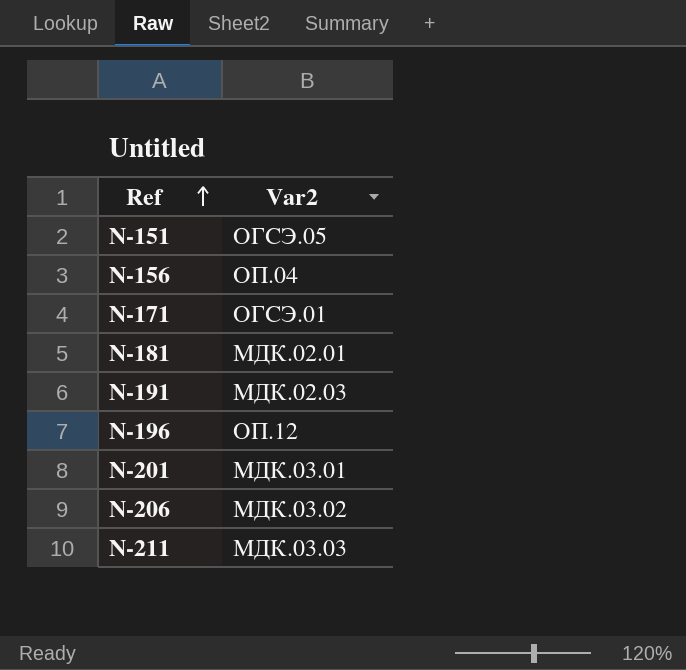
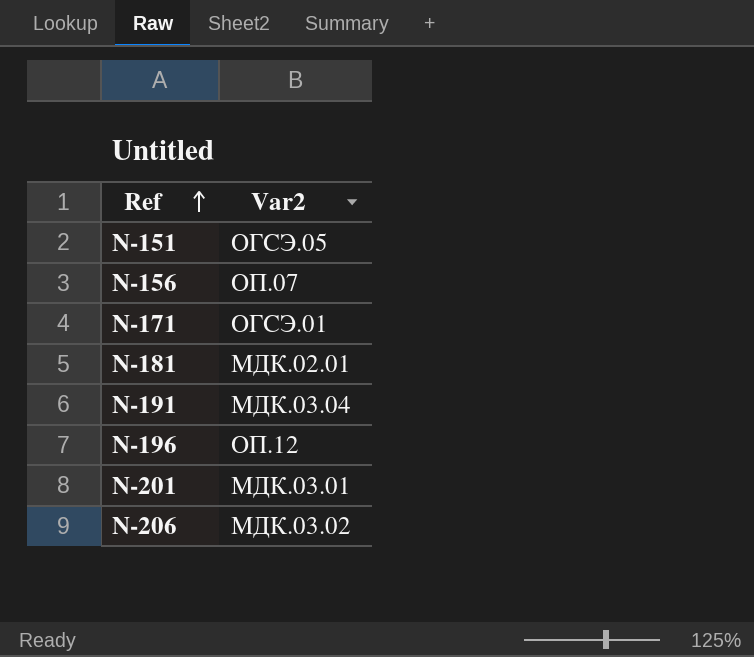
row N-211: МДК.03.03 -> none
N-156 | Var2: ОП.04 -> ОП.07
N-191 | Var2: МДК.02.03 -> МДК.03.04

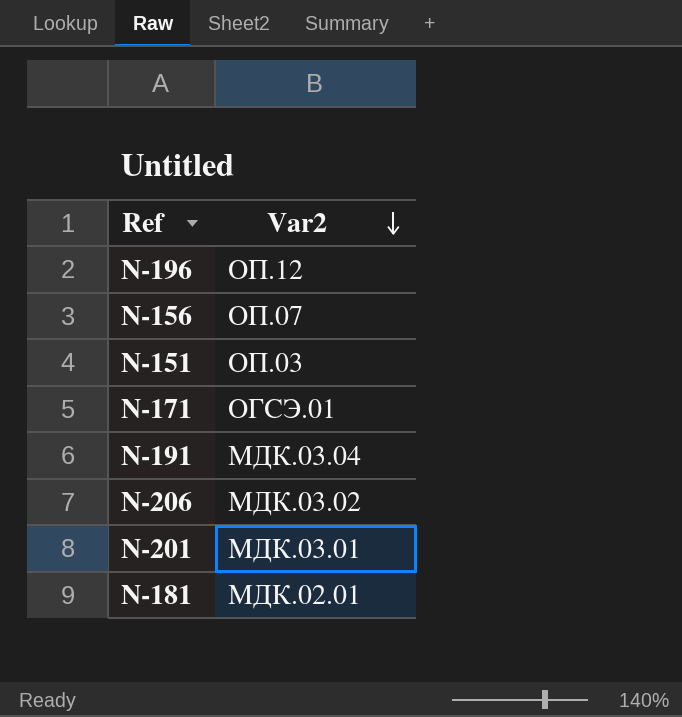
row order: Ref ascending -> Var2 descending
N-151 | Var2: ОГСЭ.05 -> ОП.03

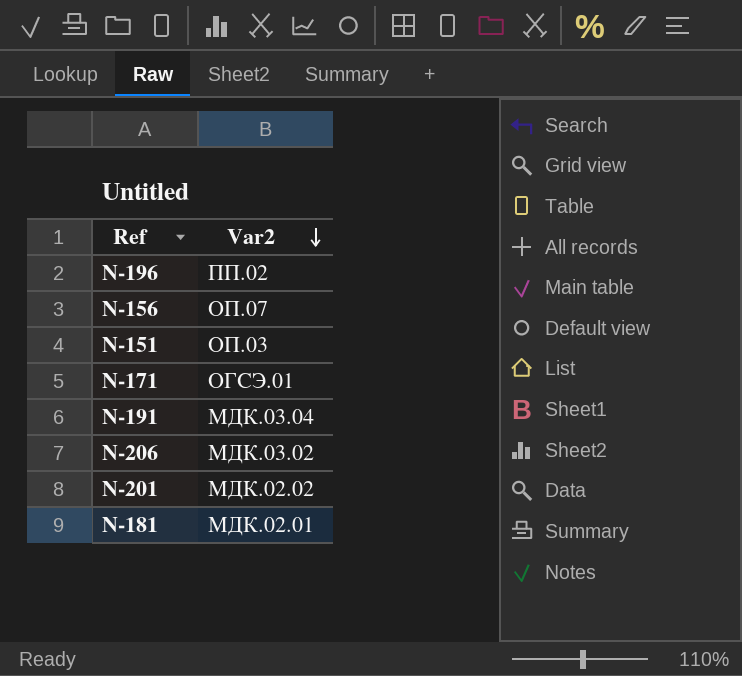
N-196 | Var2: ОП.12 -> ПП.02
N-201 | Var2: МДК.03.01 -> МДК.02.02

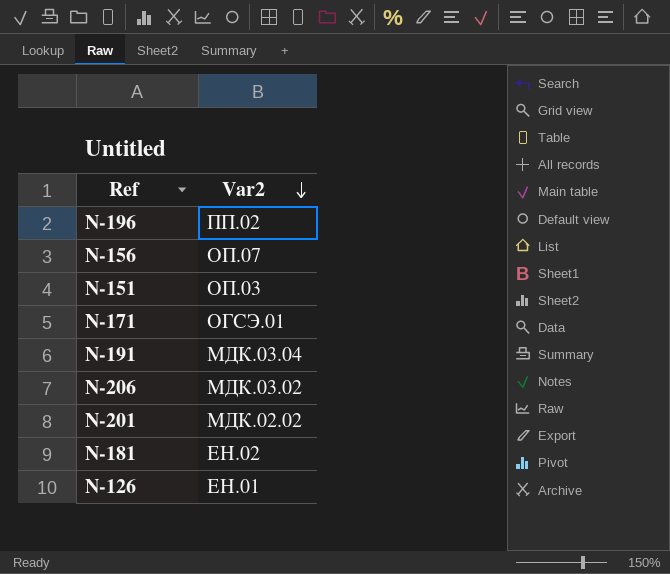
N-181 | Var2: МДК.02.01 -> ЕН.02
row N-126: none -> ЕН.01

